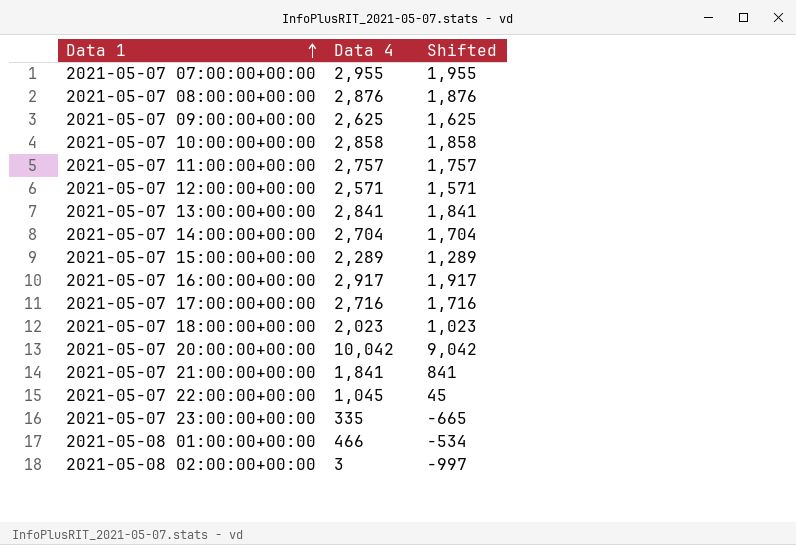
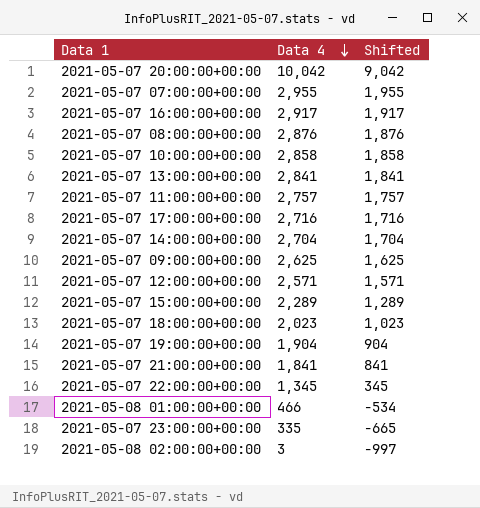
row order: Data 1 ascending -> Data 4 descending
row 2021-05-07 19:00:00+00:00: none -> 1,904 | 904
2021-05-07 22:00:00+00:00 | Data 4: 1,045 -> 1,345
2021-05-07 22:00:00+00:00 | Shifted: 45 -> 345

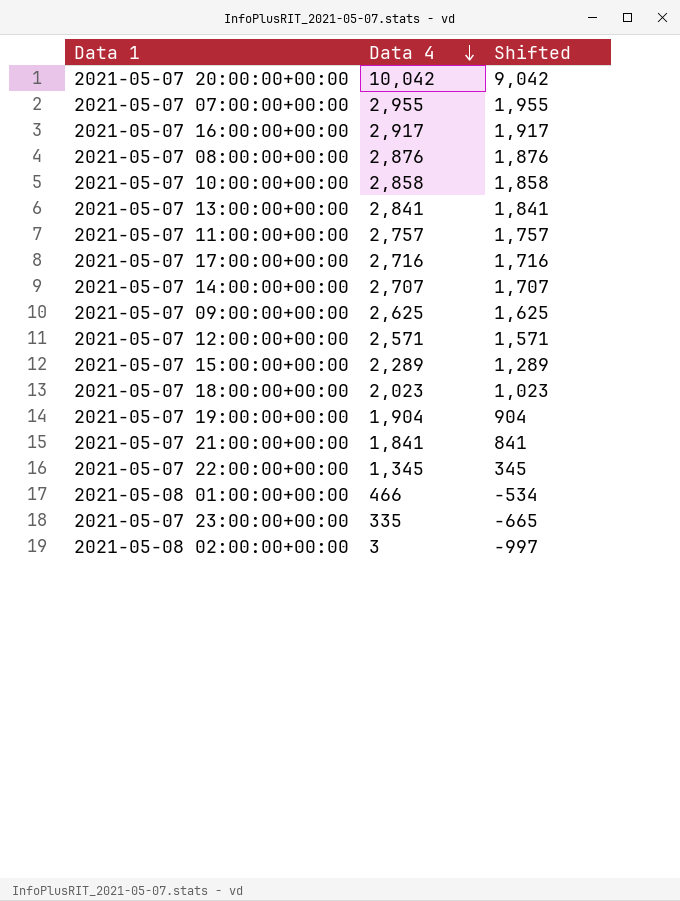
2021-05-07 14:00:00+00:00 | Data 4: 2,704 -> 2,707
2021-05-07 14:00:00+00:00 | Shifted: 1,704 -> 1,707

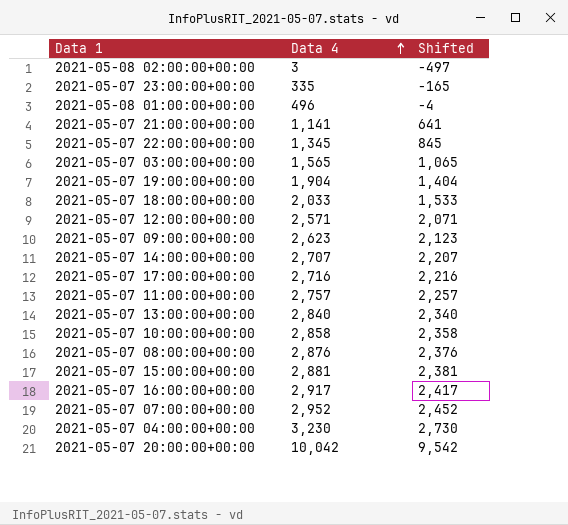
row order: Data 4 descending -> Data 4 ascending
column Shifted | formula: [Data 4] - 1000 -> [Data 4] - 500
2021-05-08 01:00:00+00:00 | Data 4: 466 -> 496
2021-05-07 21:00:00+00:00 | Data 4: 1,841 -> 1,141
row 2021-05-07 03:00:00+00:00: none -> 1,565 | 1,065
2021-05-07 18:00:00+00:00 | Data 4: 2,023 -> 2,033
2021-05-07 09:00:00+00:00 | Data 4: 2,625 -> 2,623
2021-05-07 13:00:00+00:00 | Data 4: 2,841 -> 2,840
2021-05-07 15:00:00+00:00 | Data 4: 2,289 -> 2,881
2021-05-07 07:00:00+00:00 | Data 4: 2,955 -> 2,952
row 2021-05-07 04:00:00+00:00: none -> 3,230 | 2,730

